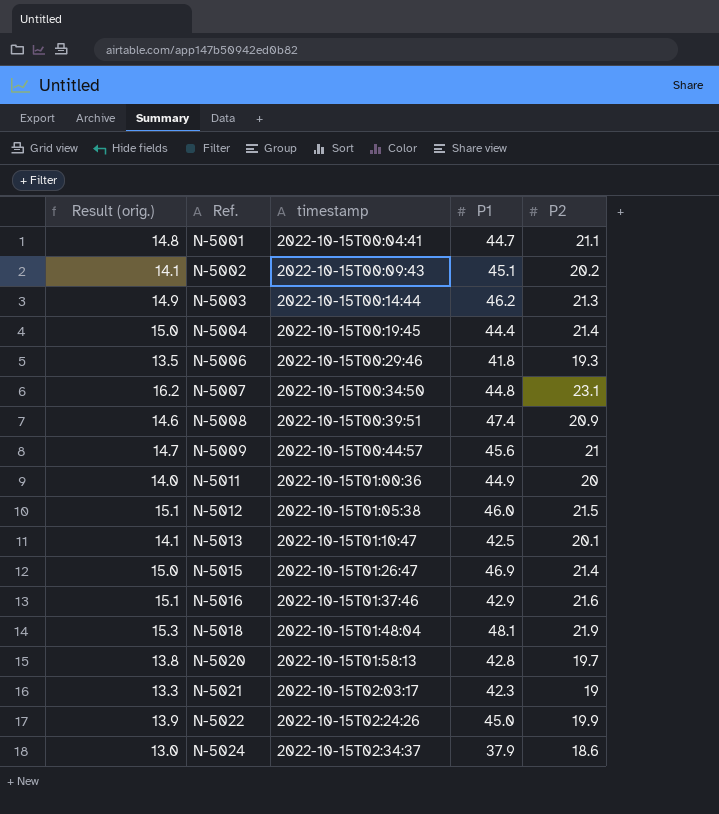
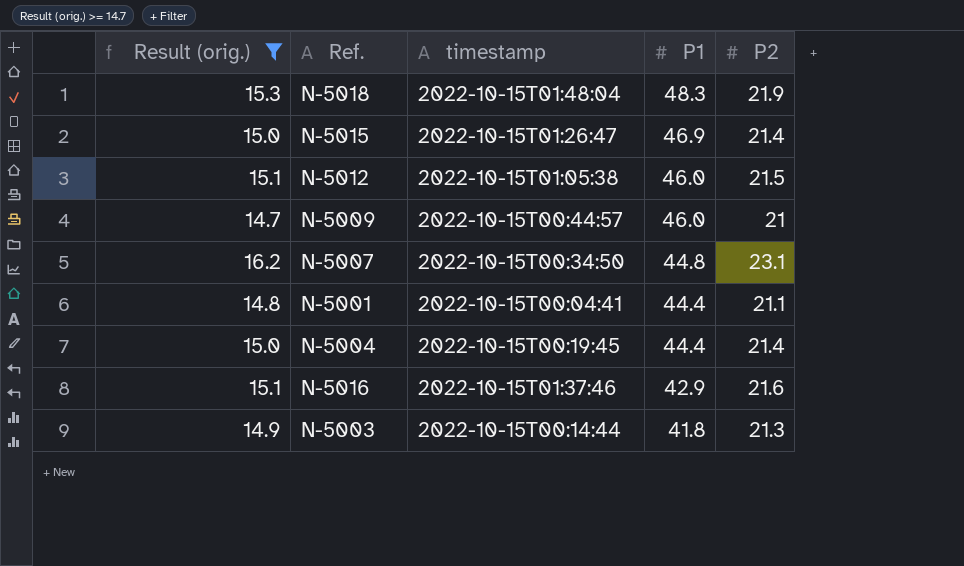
filter: none -> Result (orig.) >= 14.7
row order: Ref. ascending -> P1 descending
N-5018 | P1: 48.1 -> 48.3
N-5009 | P1: 45.6 -> 46.0
N-5001 | P1: 44.7 -> 44.4
N-5003 | P1: 46.2 -> 41.8

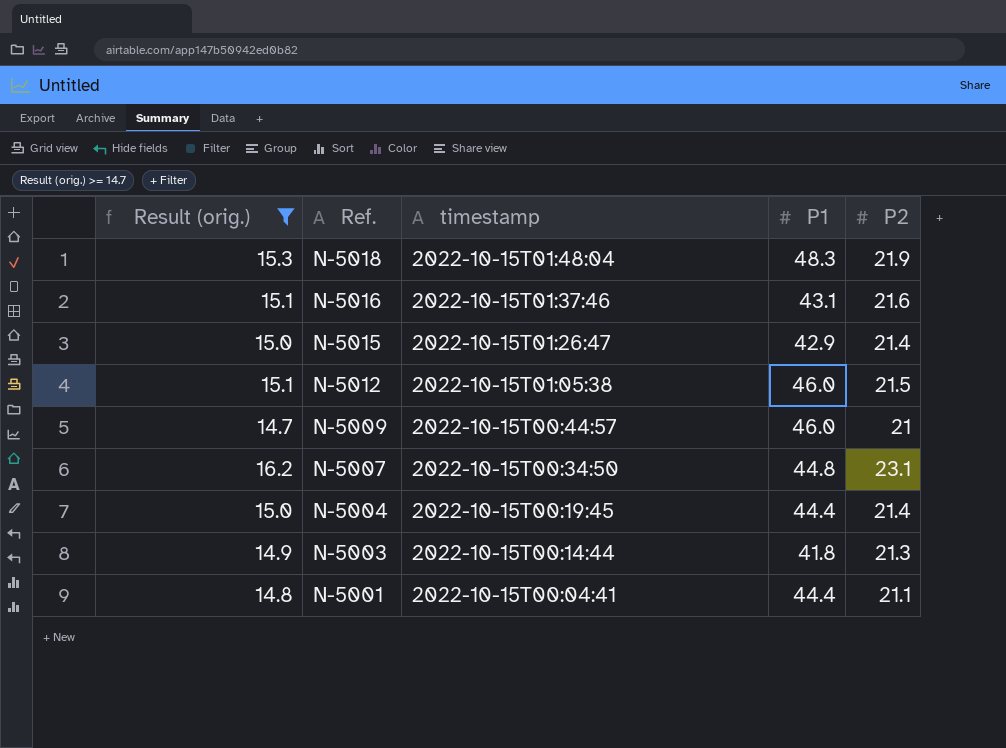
row order: P1 descending -> Ref. descending
N-5016 | P1: 42.9 -> 43.1
N-5015 | P1: 46.9 -> 42.9

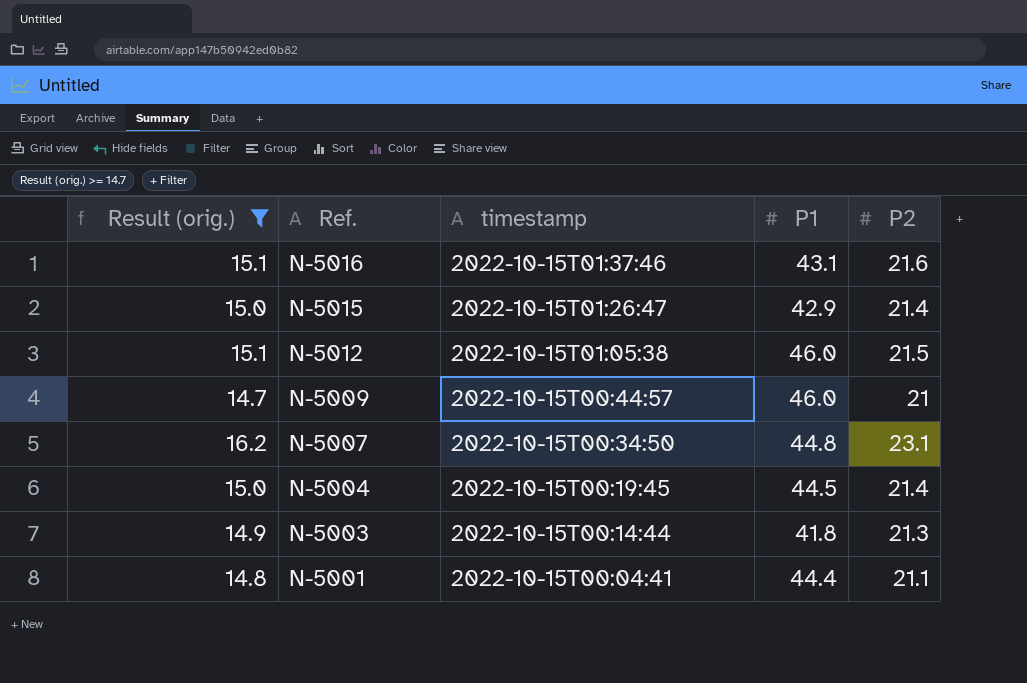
row N-5018: 15.3 | 2022-10-15T01:48:04 | 48.3 | 21.9 -> none
N-5004 | P1: 44.4 -> 44.5

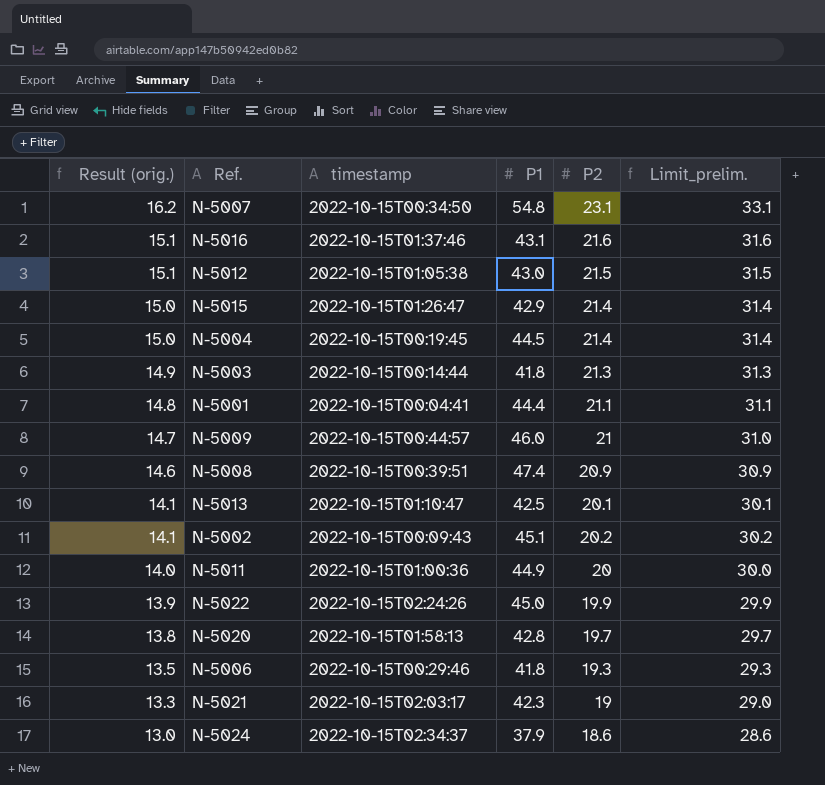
filter: Result (orig.) >= 14.7 -> none
row order: Ref. descending -> Result (orig.) descending
column Limit_prelim. | formula: none -> [P2] + 10
N-5007 | P1: 44.8 -> 54.8
N-5012 | P1: 46.0 -> 43.0

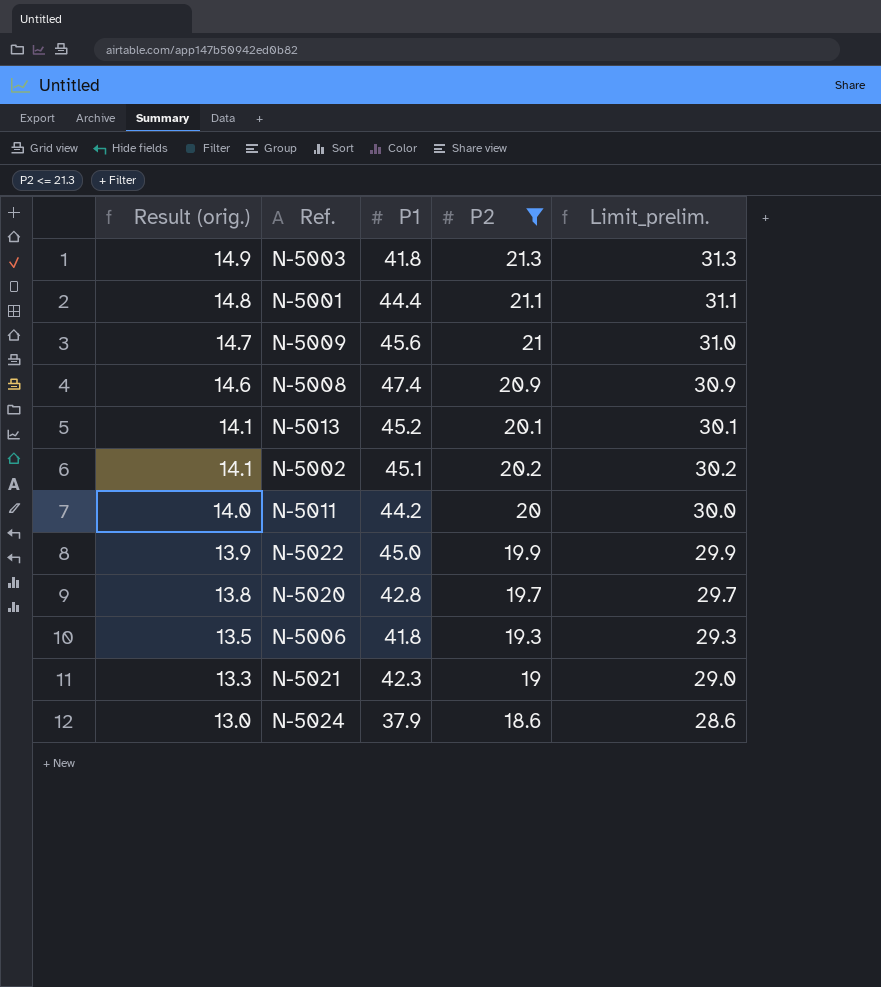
filter: none -> P2 <= 21.3
column timestamp | position: 3 -> none
N-5009 | P1: 46.0 -> 45.6
N-5013 | P1: 42.5 -> 45.2
N-5011 | P1: 44.9 -> 44.2

